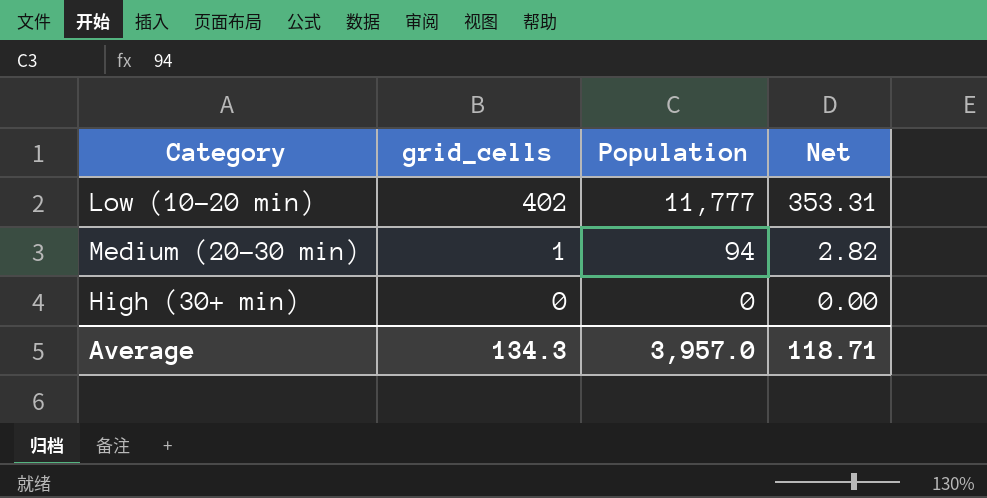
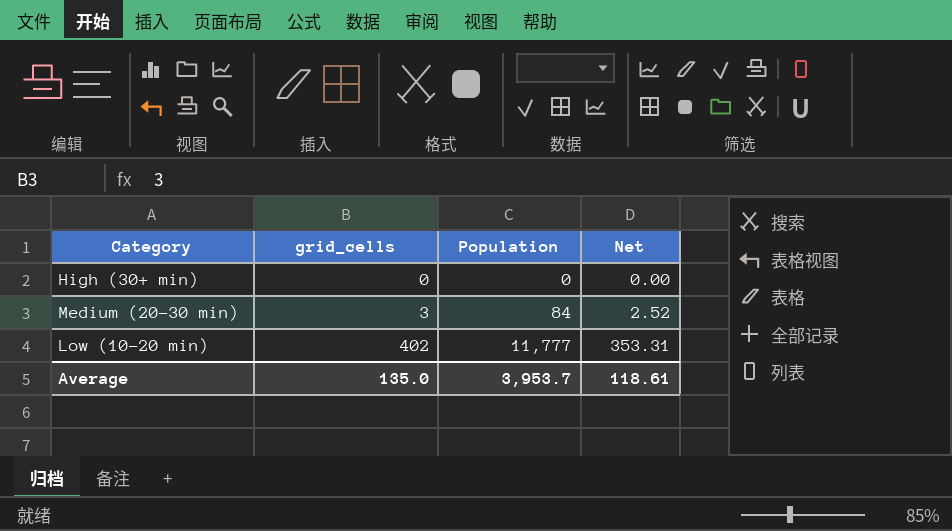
row order: grid_cells descending -> grid_cells ascending
Medium (20-30 min) | grid_cells: 1 -> 3
Medium (20-30 min) | Population: 94 -> 84
Medium (20-30 min) | Net: 2.82 -> 2.52
Average | grid_cells: 134.3 -> 135.0
Average | Population: 3,957.0 -> 3,953.7
Average | Net: 118.71 -> 118.61

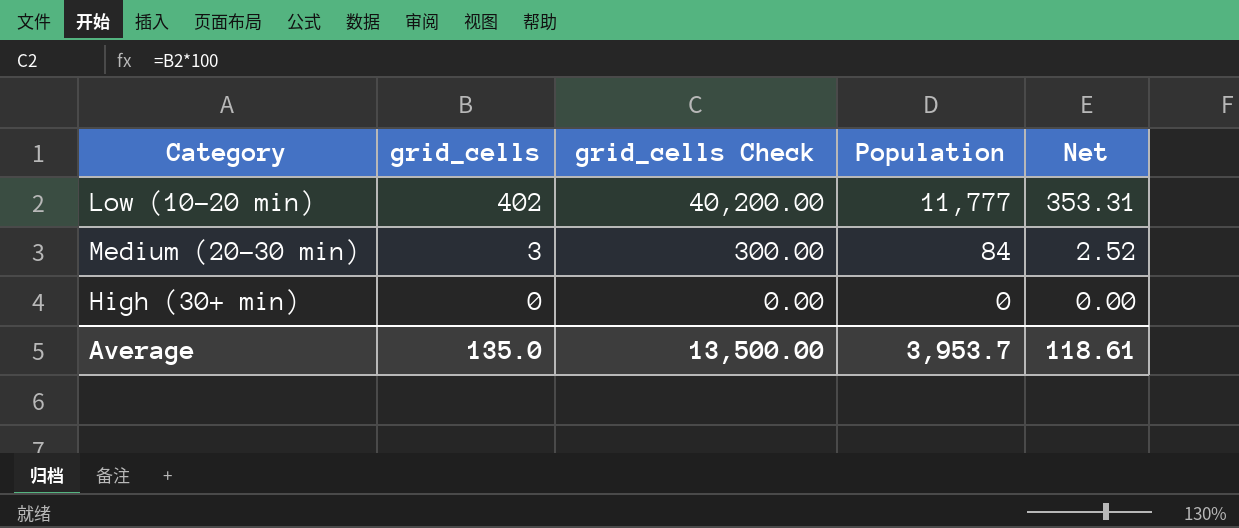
row order: grid_cells ascending -> grid_cells descending
column grid_cells Check | formula: none -> [grid_cells] * 100

